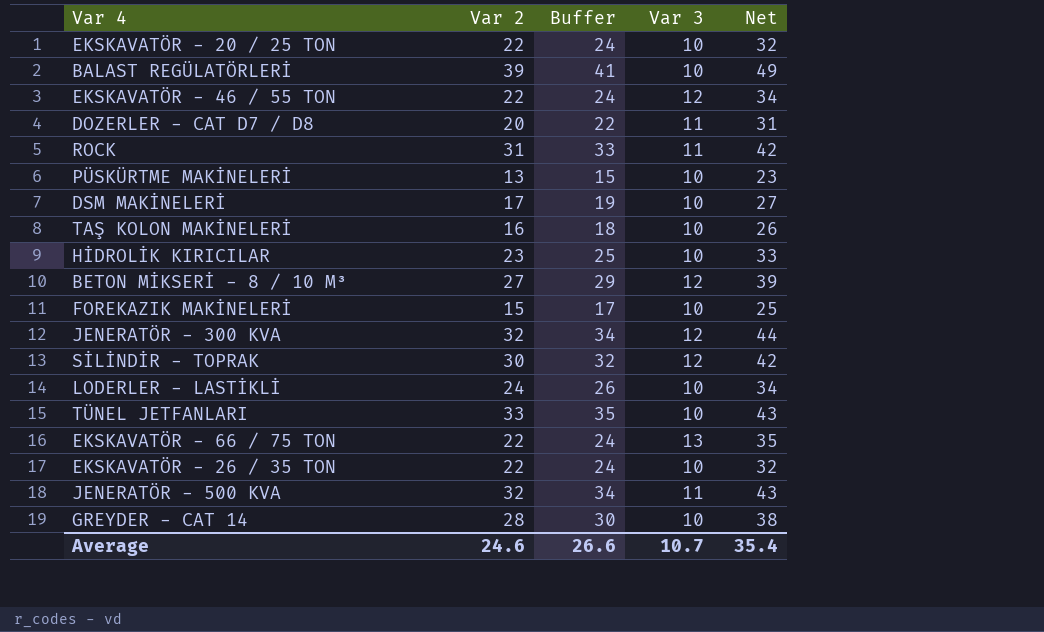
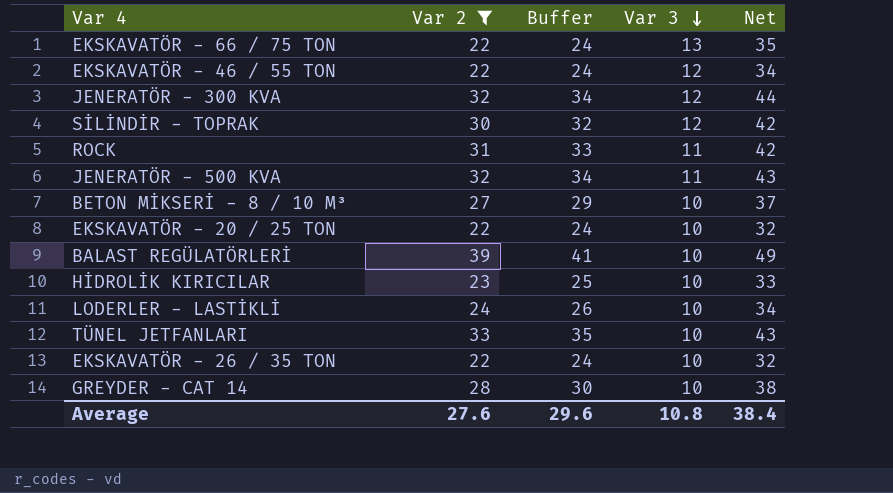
filter: none -> Var 2 >= 22
row order: none -> Var 3 descending
BETON MİKSERİ - 8 / 10 M³ | Var 3: 12 -> 10
BETON MİKSERİ - 8 / 10 M³ | Net: 39 -> 37
Average | Var 2: 24.6 -> 27.6
Average | Buffer: 26.6 -> 29.6
Average | Var 3: 10.7 -> 10.8
Average | Net: 35.4 -> 38.4

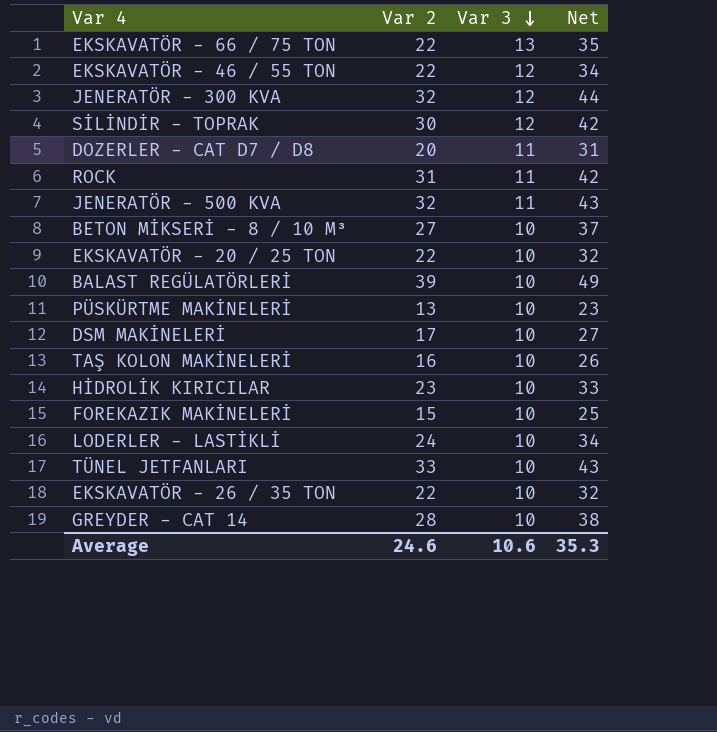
filter: Var 2 >= 22 -> none
column Buffer | formula: [Var 2] + 2 -> none
Average | Var 2: 27.6 -> 24.6
Average | Var 3: 10.8 -> 10.6
Average | Net: 38.4 -> 35.3

